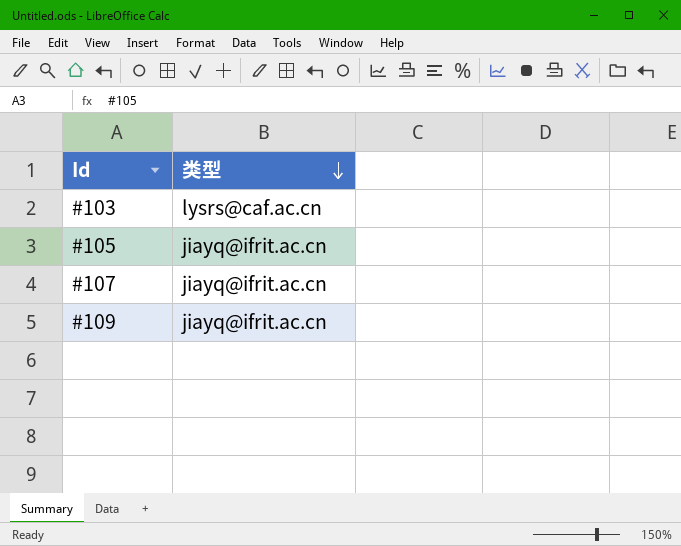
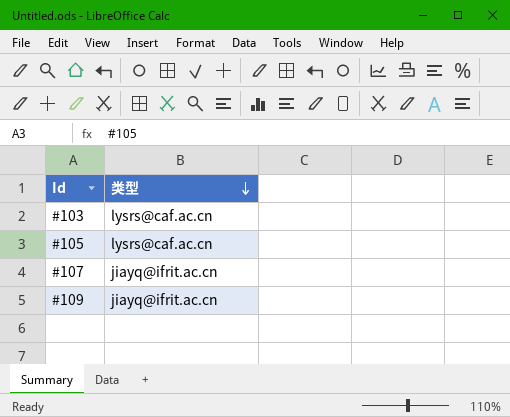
#105 | 类型: jiayq@ifrit.ac.cn -> lysrs@caf.ac.cn

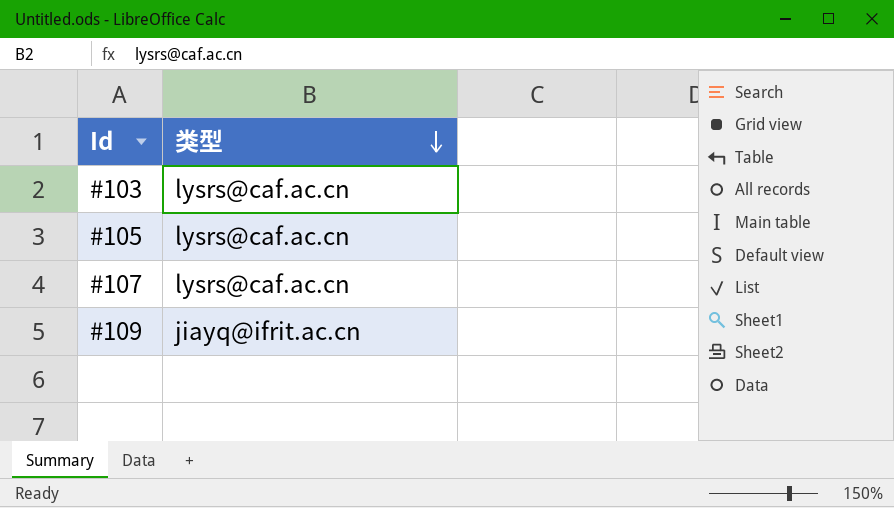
#107 | 类型: jiayq@ifrit.ac.cn -> lysrs@caf.ac.cn

